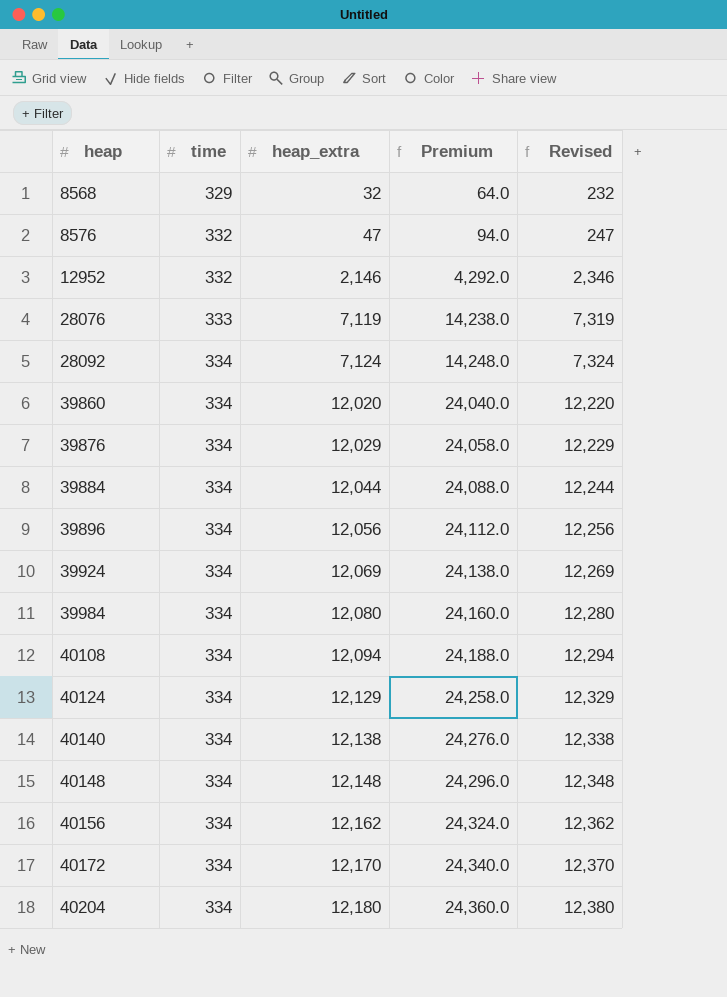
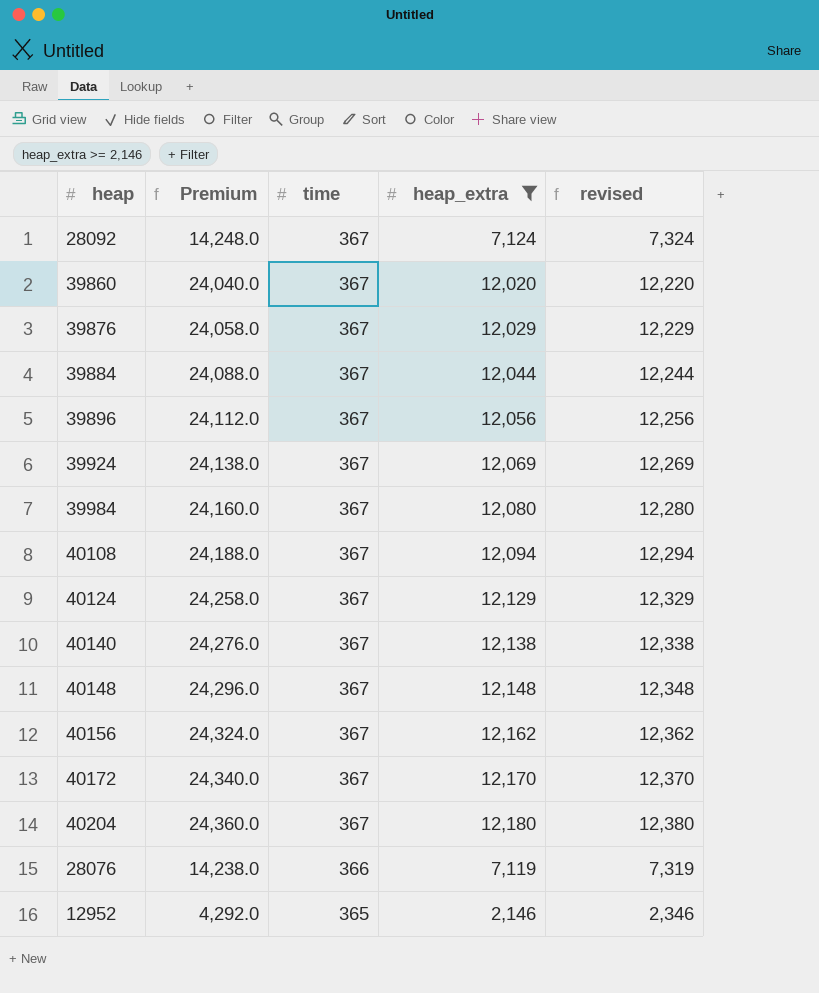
filter: none -> heap_extra >= 2,146
row order: heap ascending -> time descending
column Premium | position: 4 -> 2
column name: Revised -> revised
28092 | time: 334 -> 367
39860 | time: 334 -> 367
39876 | time: 334 -> 367
39884 | time: 334 -> 367
39896 | time: 334 -> 367
39924 | time: 334 -> 367
39984 | time: 334 -> 367
40108 | time: 334 -> 367
40124 | time: 334 -> 367
40140 | time: 334 -> 367
40148 | time: 334 -> 367
40156 | time: 334 -> 367
40172 | time: 334 -> 367
40204 | time: 334 -> 367
28076 | time: 333 -> 366
12952 | time: 332 -> 365

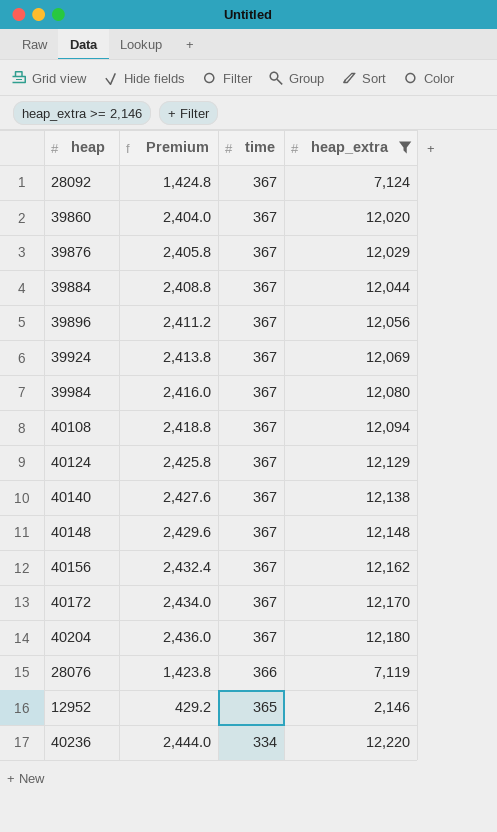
column revised | formula: [heap_extra] + 200 -> none
column Premium | formula: [heap_extra] * 2 -> [heap_extra] * 0.2
row 40236: none -> 2,444.0 | 334 | 12,220

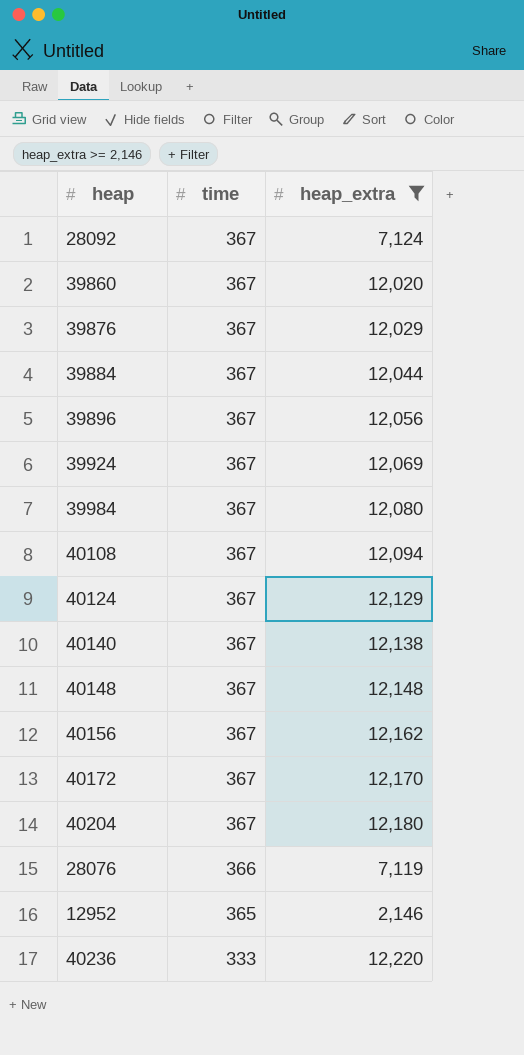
column Premium | formula: [heap_extra] * 0.2 -> none
40236 | time: 334 -> 333

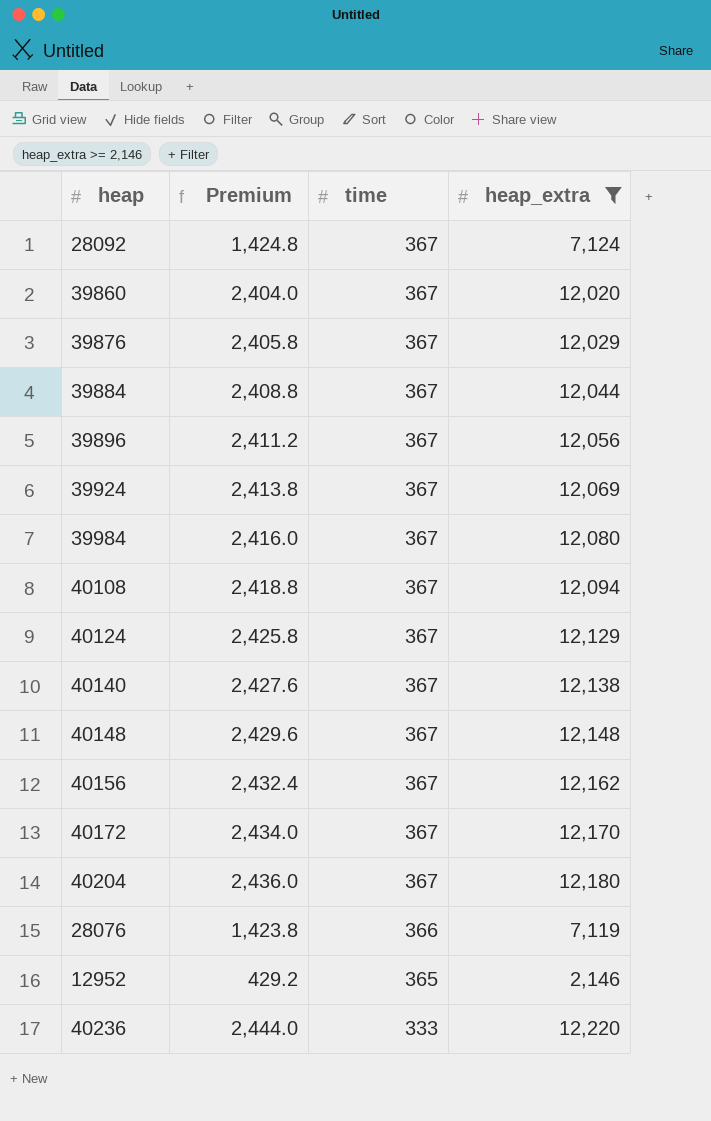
column Premium | formula: none -> [heap_extra] * 0.2

